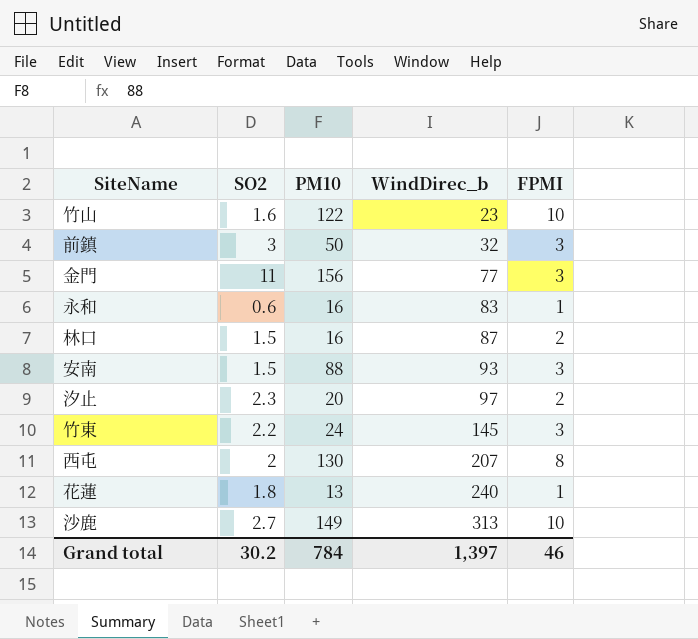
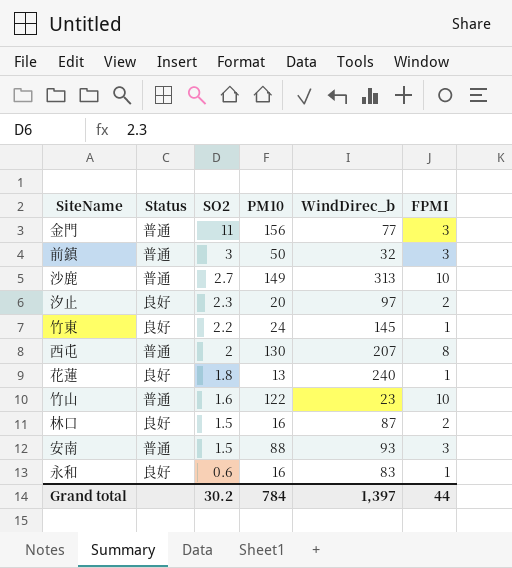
row order: WindDirec_b ascending -> SO2 descending
column Status | position: none -> 2
竹東 | FPMI: 3 -> 1
Grand total | FPMI: 46 -> 44

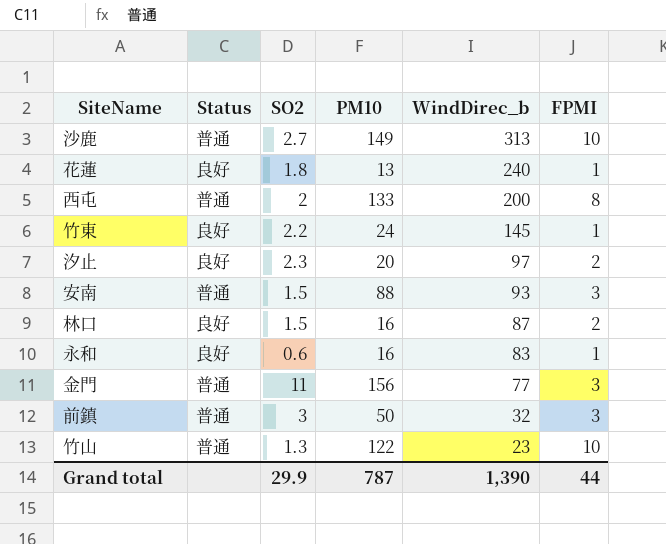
row order: SO2 descending -> WindDirec_b descending
西屯 | PM10: 130 -> 133
西屯 | WindDirec_b: 207 -> 200
竹山 | SO2: 1.6 -> 1.3
Grand total | SO2: 30.2 -> 29.9
Grand total | PM10: 784 -> 787
Grand total | WindDirec_b: 1,397 -> 1,390

